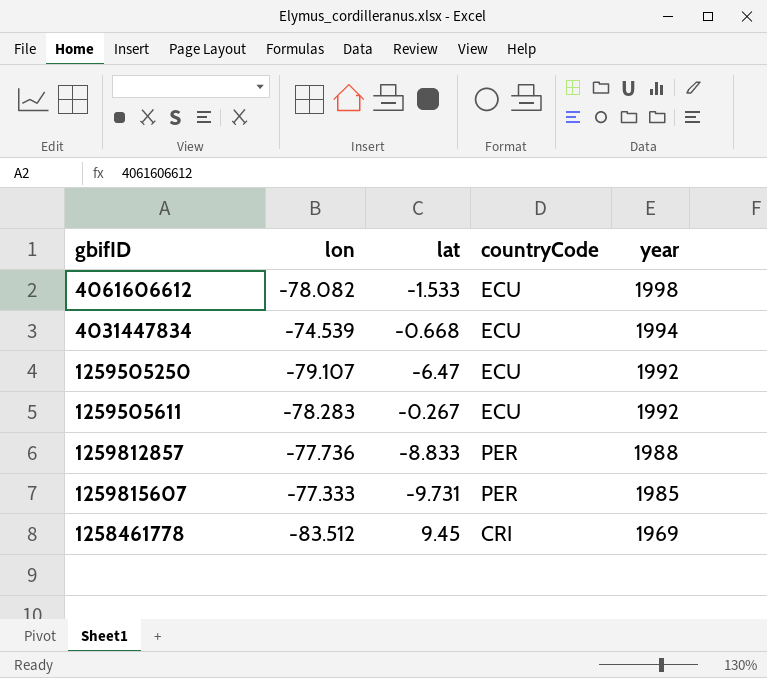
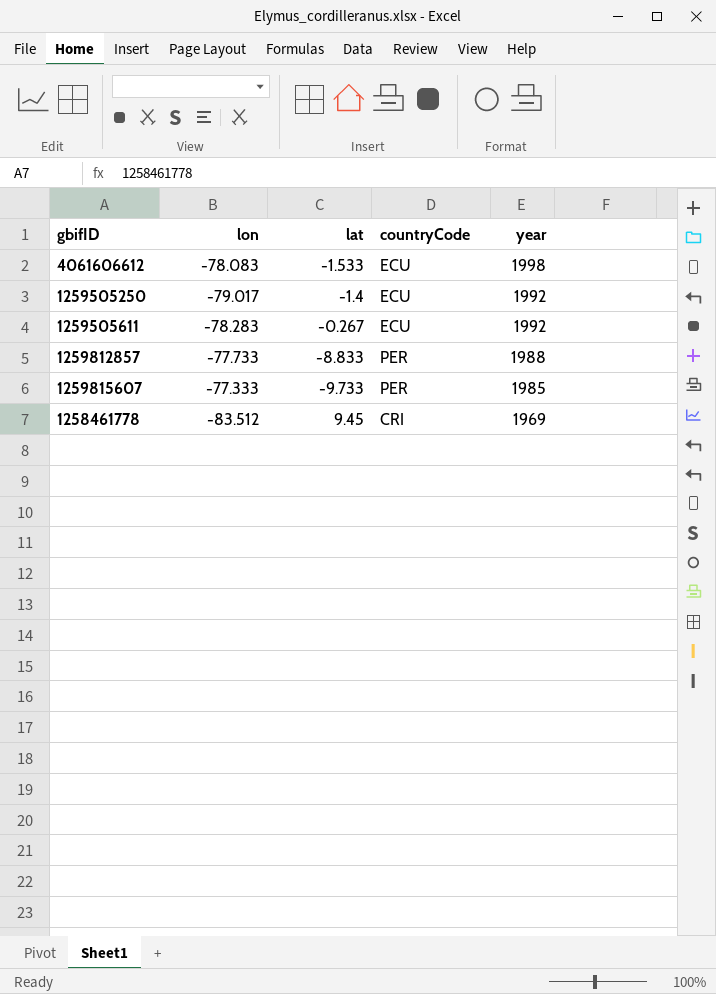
row 4031447834: -74.539 | -0.668 | ECU | 1994 -> none
4061606612 | lon: -78.082 -> -78.083
1259505250 | lon: -79.107 -> -79.017
1259505250 | lat: -6.47 -> -1.4
1259812857 | lon: -77.736 -> -77.733
1259815607 | lat: -9.731 -> -9.733

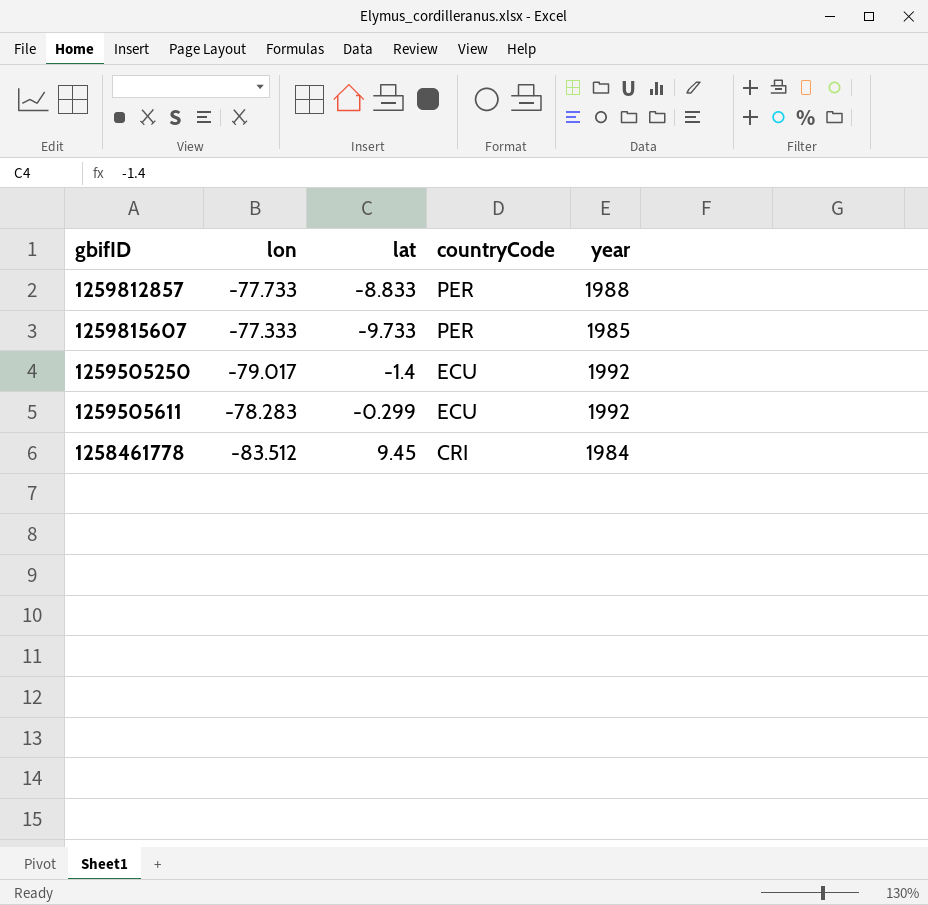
row order: year descending -> countryCode descending
row 4061606612: -78.083 | -1.533 | ECU | 1998 -> none
1259505611 | lat: -0.267 -> -0.299
1258461778 | year: 1969 -> 1984

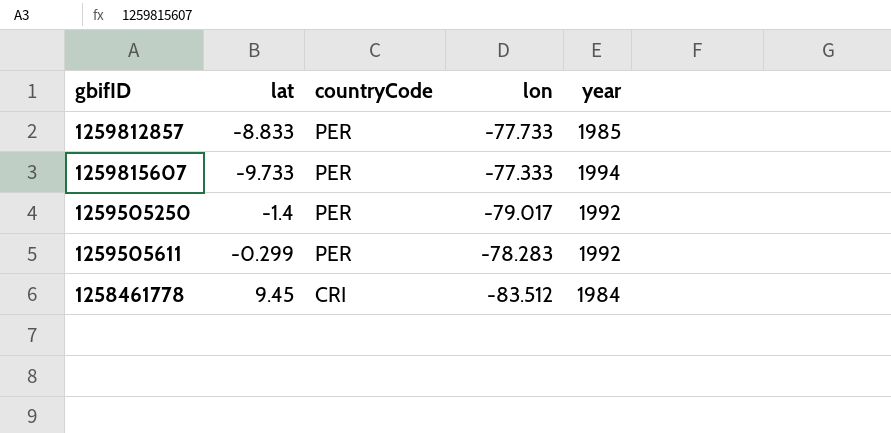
column lon | position: 2 -> 4
1259812857 | year: 1988 -> 1985
1259815607 | year: 1985 -> 1994
1259505250 | countryCode: ECU -> PER
1259505611 | countryCode: ECU -> PER

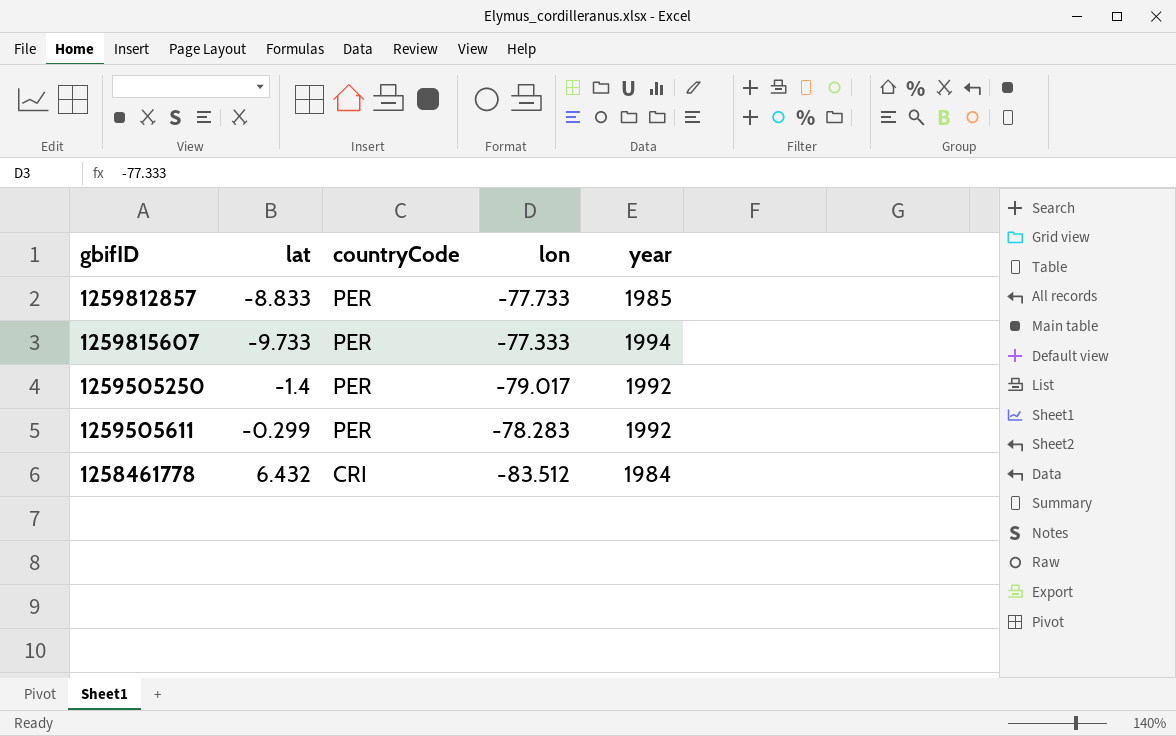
1258461778 | lat: 9.45 -> 6.432

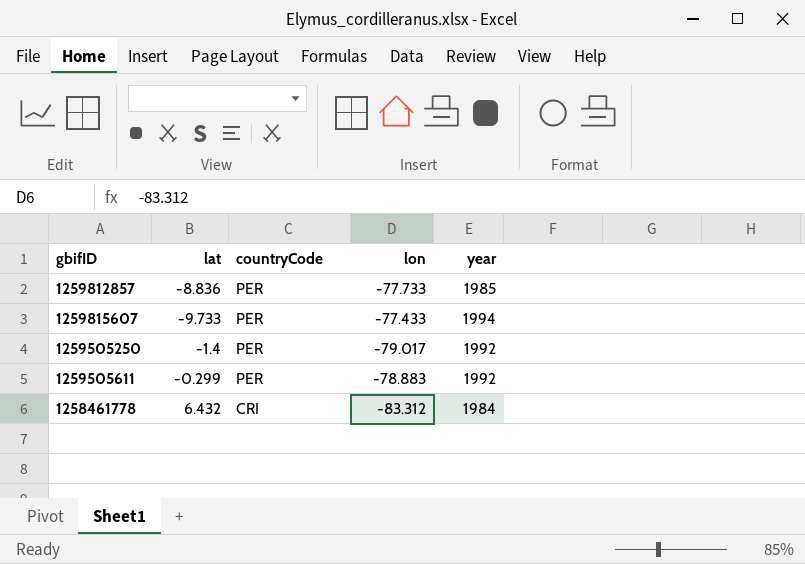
1259812857 | lat: -8.833 -> -8.836
1259815607 | lon: -77.333 -> -77.433
1259505611 | lon: -78.283 -> -78.883
1258461778 | lon: -83.512 -> -83.312

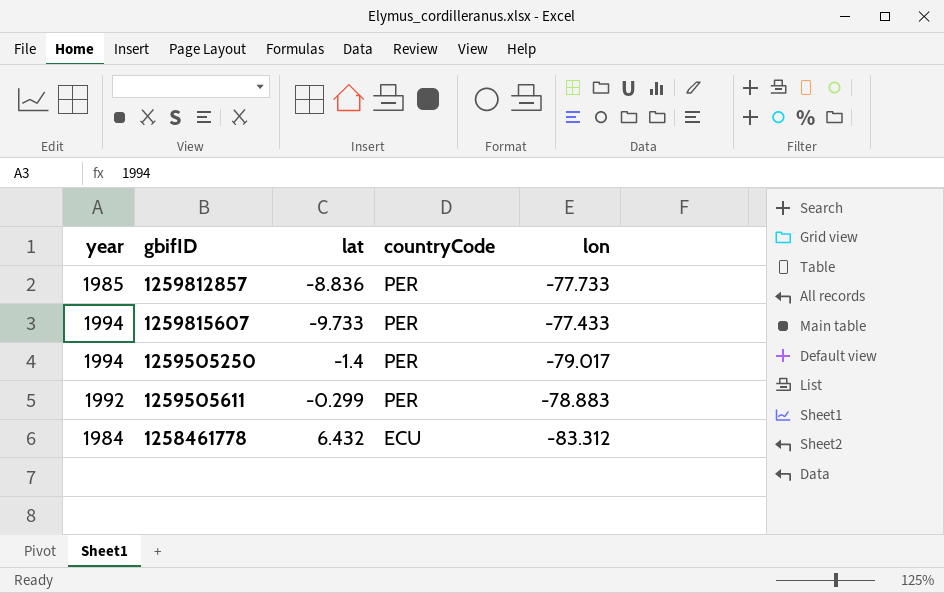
column year | position: 5 -> 1
1259505250 | year: 1992 -> 1994
1258461778 | countryCode: CRI -> ECU

